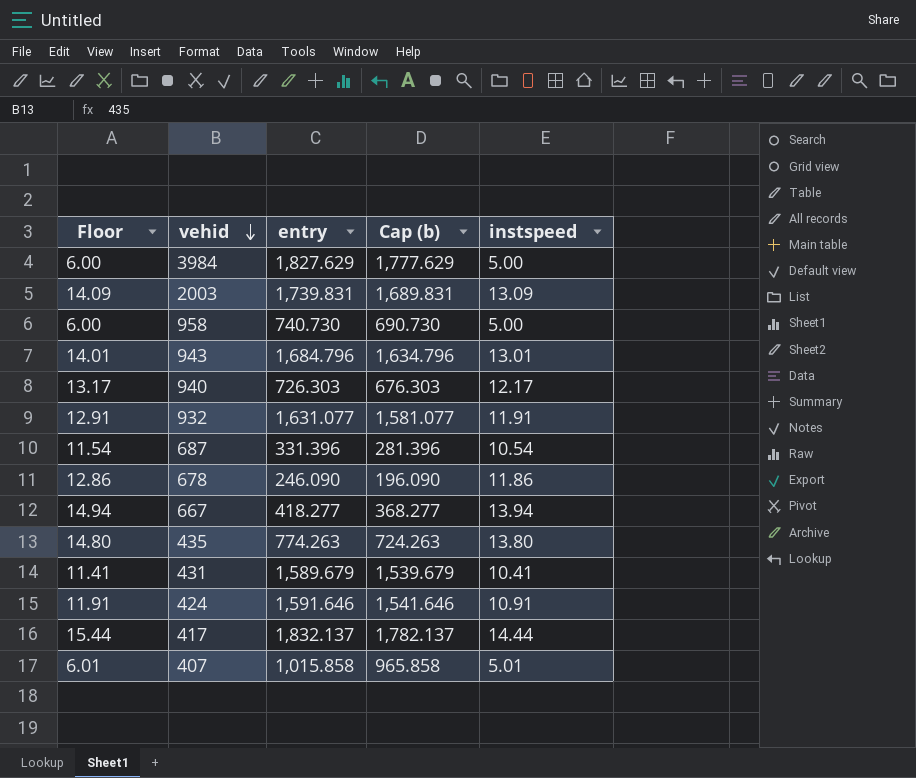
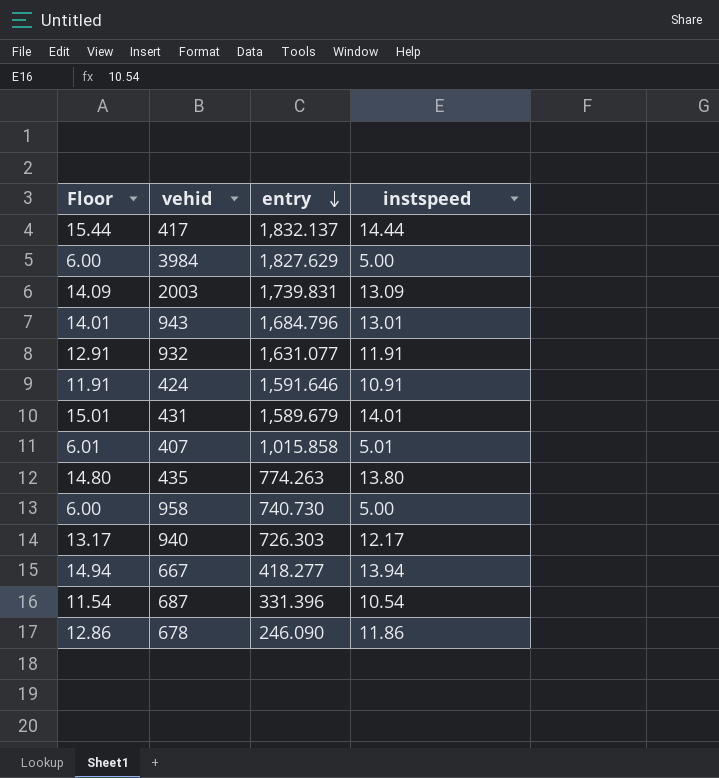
row order: vehid descending -> entry descending
column Cap (b) | formula: [entry] - 50 -> none
431 | Floor: 11.41 -> 15.01
431 | instspeed: 10.41 -> 14.01

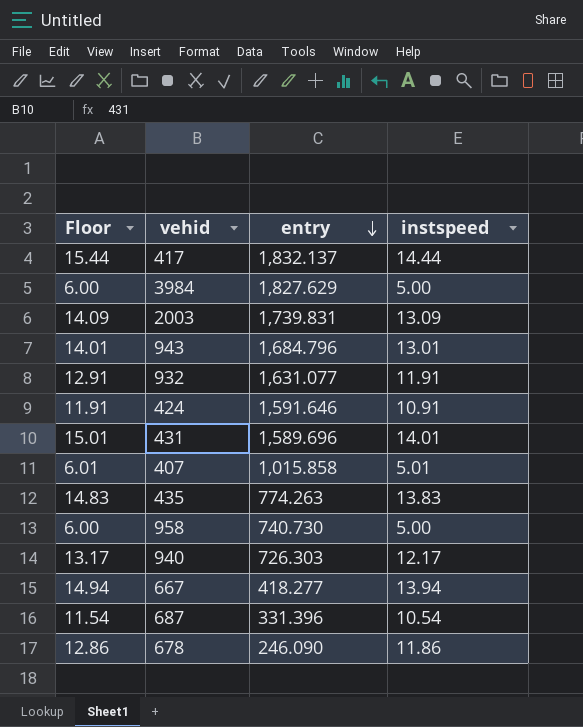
431 | entry: 1,589.679 -> 1,589.696
435 | Floor: 14.80 -> 14.83
435 | instspeed: 13.80 -> 13.83

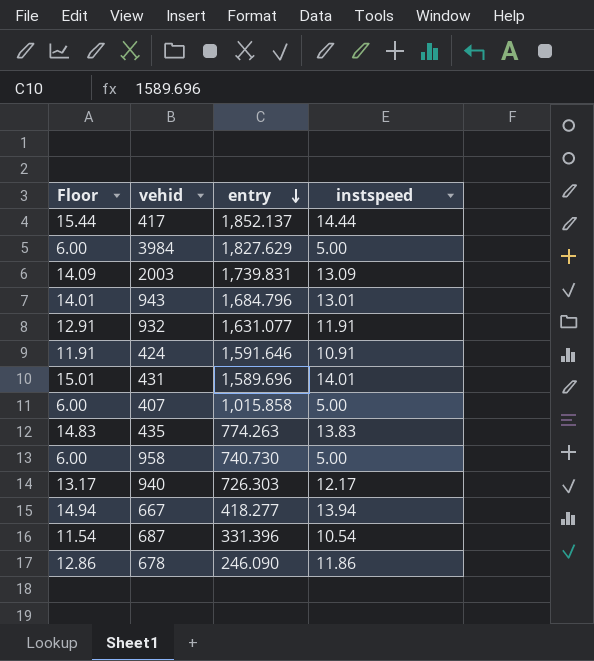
417 | entry: 1,832.137 -> 1,852.137
407 | Floor: 6.01 -> 6.00
407 | instspeed: 5.01 -> 5.00

